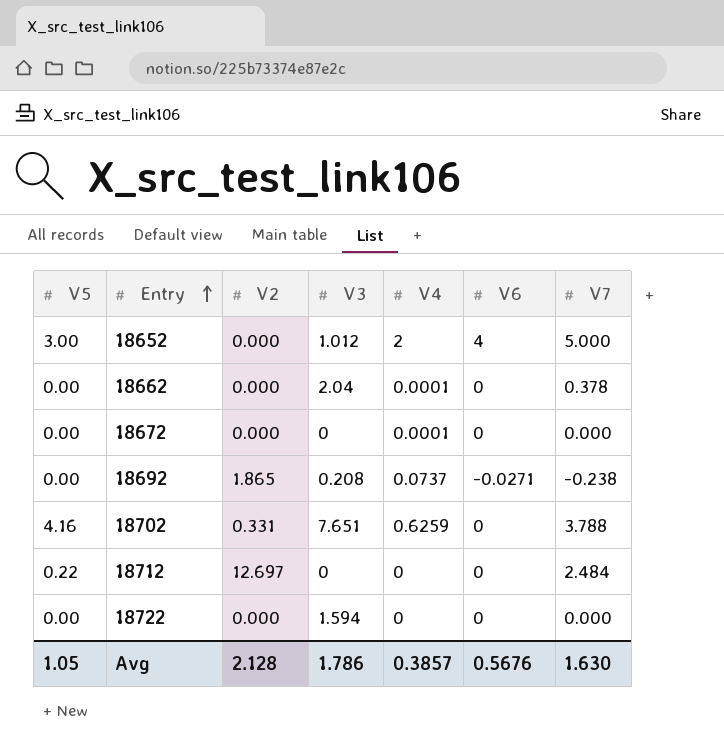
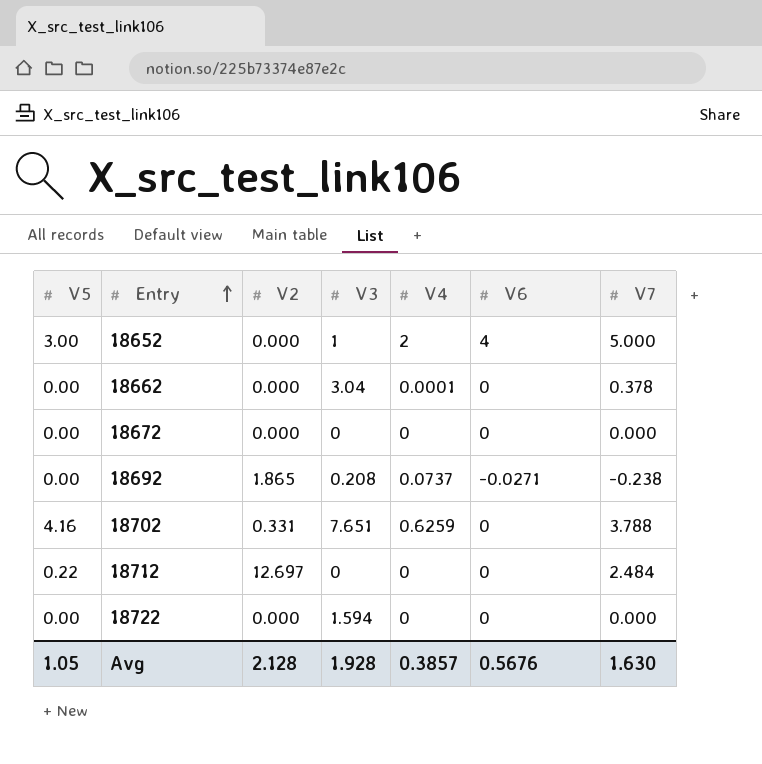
18652 | V3: 1.012 -> 1
18662 | V3: 2.04 -> 3.04
18672 | V4: 0.0001 -> 0
Avg | V3: 1.786 -> 1.928

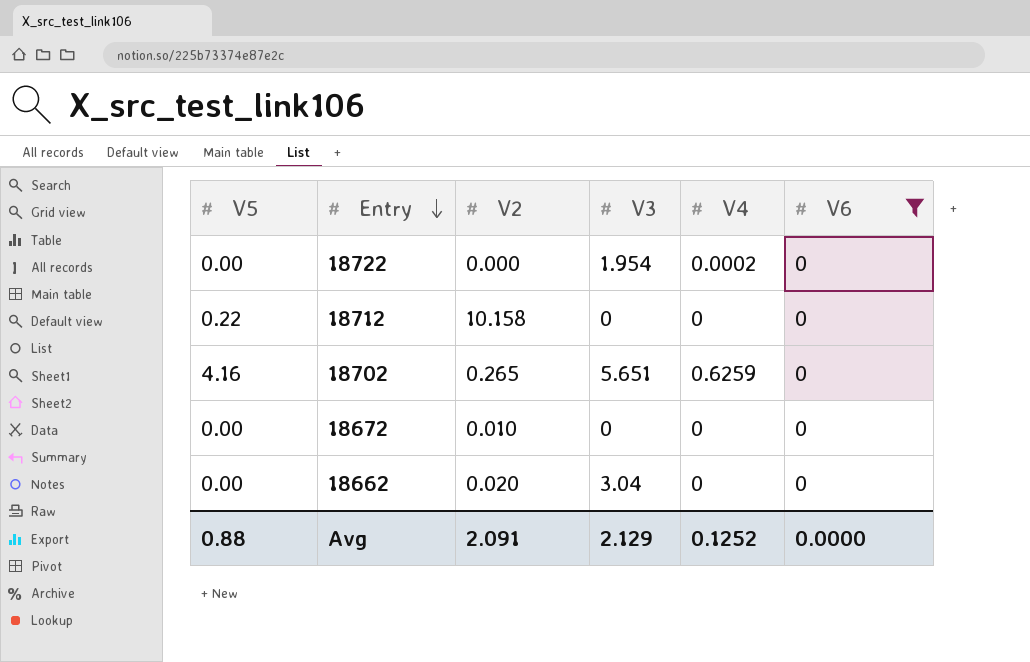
filter: none -> V6 = 0
row order: Entry ascending -> Entry descending
column V7 | position: 7 -> none
18722 | V3: 1.594 -> 1.954
18722 | V4: 0 -> 0.0002
18712 | V2: 12.697 -> 10.158
18702 | V2: 0.331 -> 0.265
18702 | V3: 7.651 -> 5.651
18672 | V2: 0.000 -> 0.010
18662 | V2: 0.000 -> 0.020
18662 | V4: 0.0001 -> 0
Avg | V5: 1.05 -> 0.88
Avg | V2: 2.128 -> 2.091
Avg | V3: 1.928 -> 2.129
Avg | V4: 0.3857 -> 0.1252
Avg | V6: 0.5676 -> 0.0000

